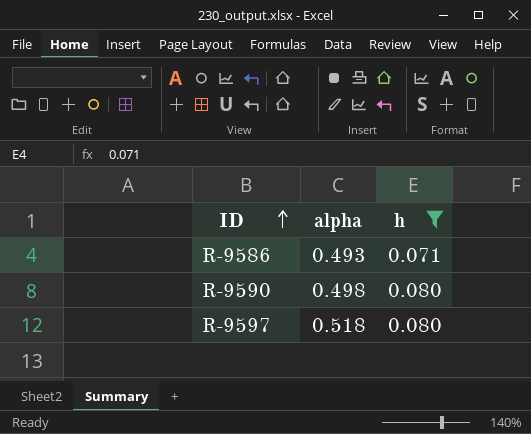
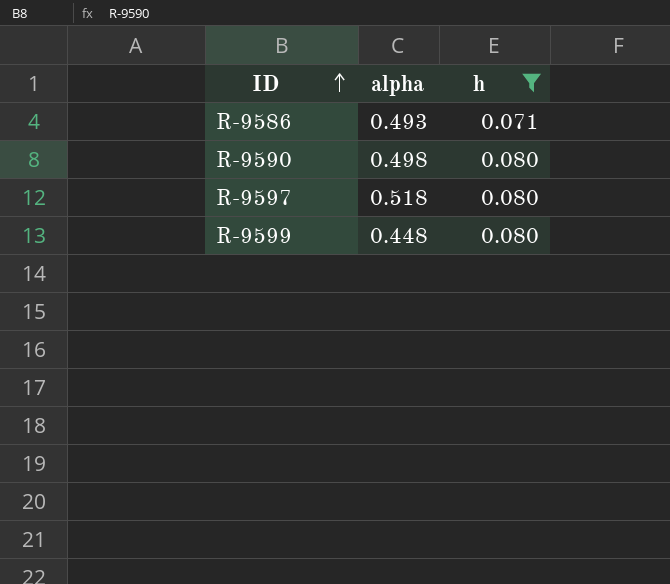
row R-9599: none -> 0.448 | 0.080

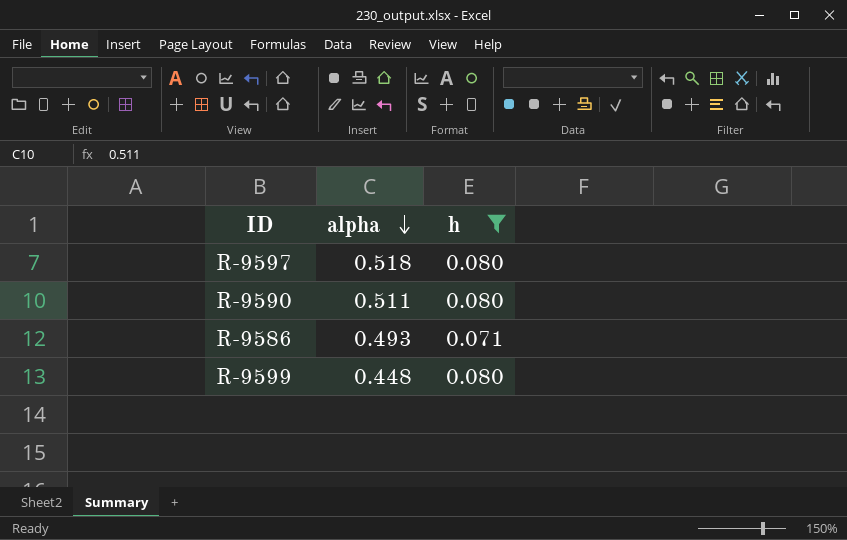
row order: ID ascending -> alpha descending
R-9590 | alpha: 0.498 -> 0.511

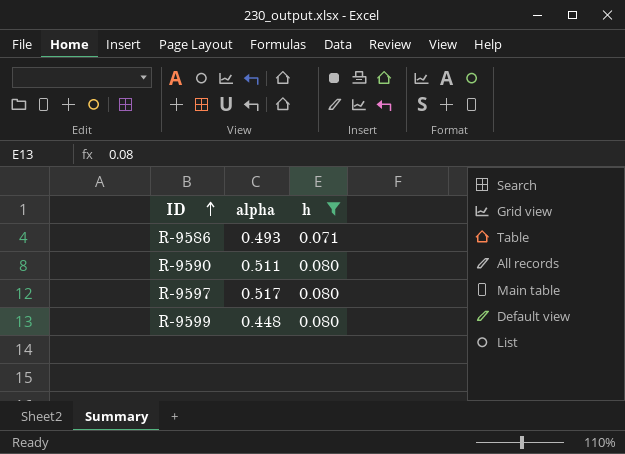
row order: alpha descending -> ID ascending
R-9597 | alpha: 0.518 -> 0.517

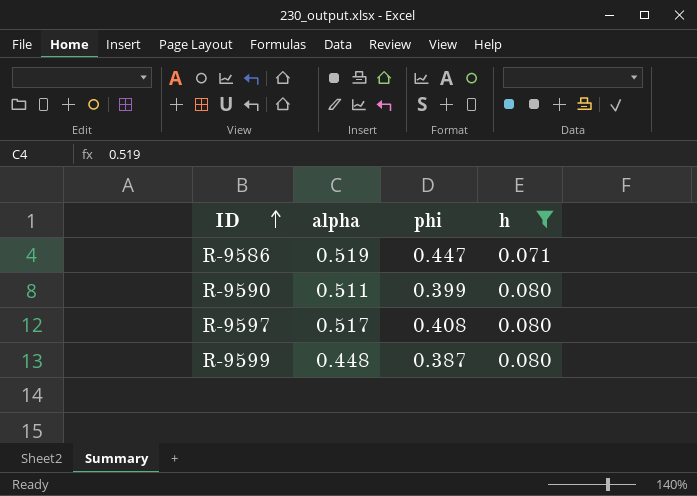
column phi | position: none -> 3
R-9586 | alpha: 0.493 -> 0.519

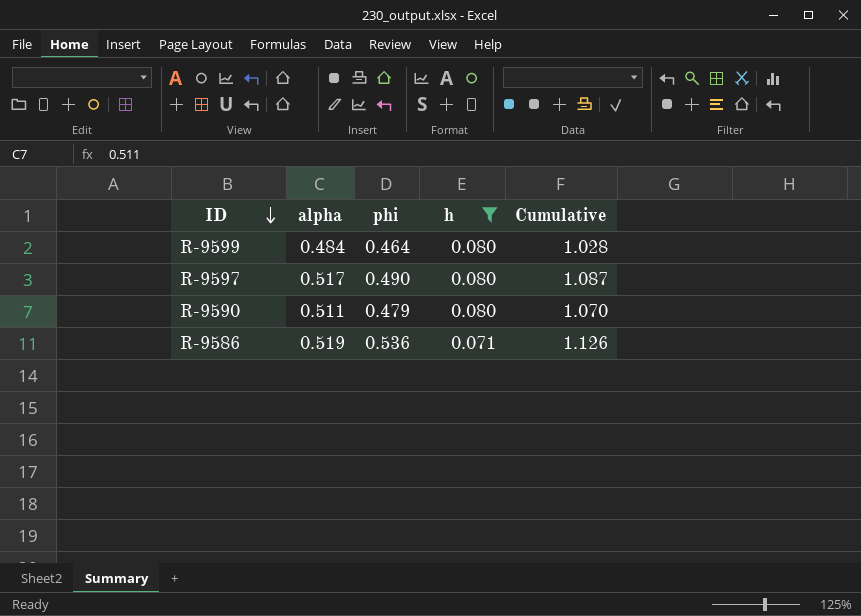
row order: ID ascending -> ID descending
column Cumulative | formula: none -> [alpha] + [phi] + [h]
R-9599 | alpha: 0.448 -> 0.484
R-9599 | phi: 0.387 -> 0.464
R-9597 | phi: 0.408 -> 0.490
R-9590 | phi: 0.399 -> 0.479
R-9586 | phi: 0.447 -> 0.536

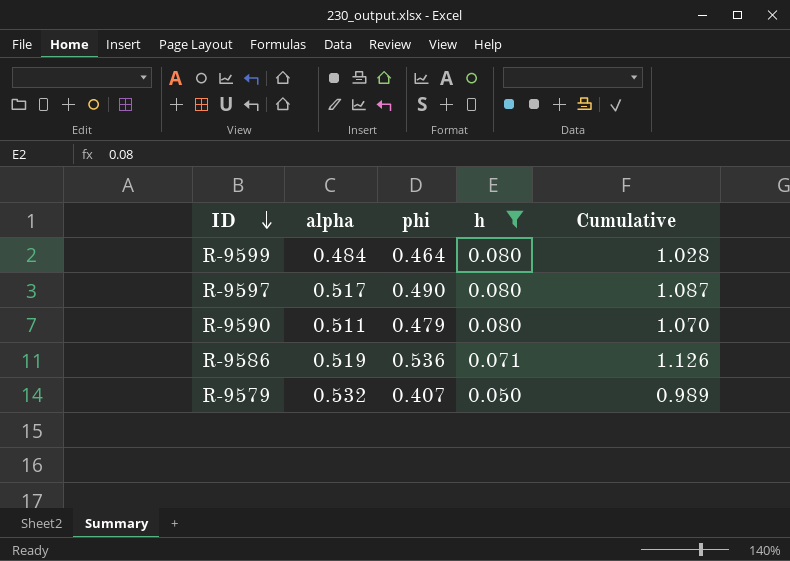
row R-9579: none -> 0.532 | 0.407 | 0.050 | 0.989

